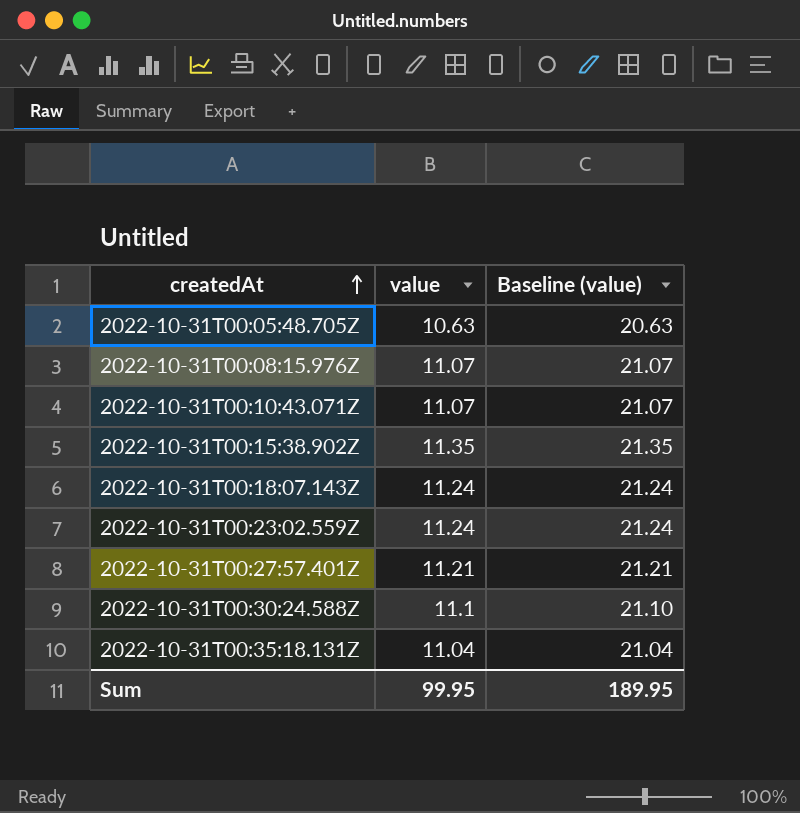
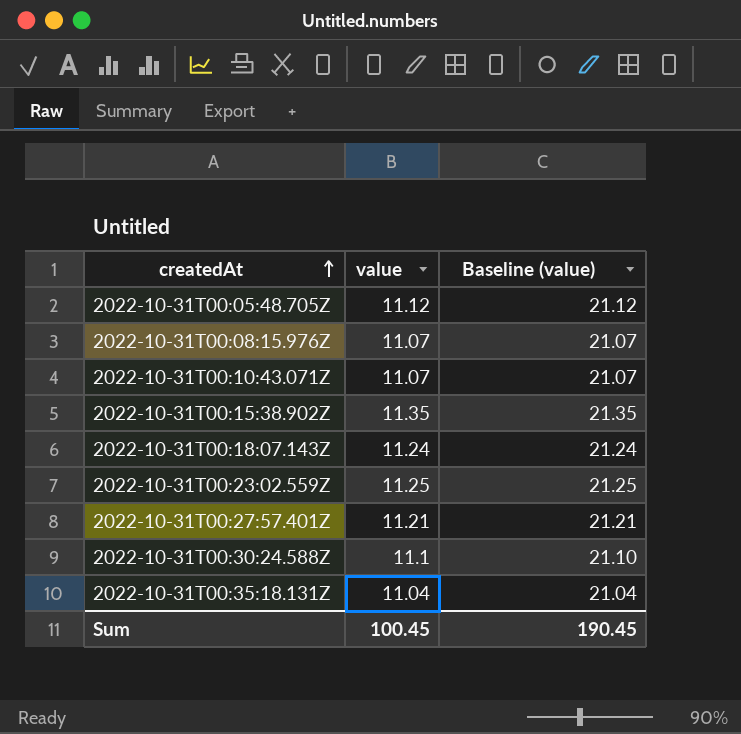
2022-10-31T00:05:48.705Z | value: 10.63 -> 11.12
2022-10-31T00:05:48.705Z | Baseline (value): 20.63 -> 21.12
2022-10-31T00:23:02.559Z | value: 11.24 -> 11.25
2022-10-31T00:23:02.559Z | Baseline (value): 21.24 -> 21.25
Sum | value: 99.95 -> 100.45
Sum | Baseline (value): 189.95 -> 190.45

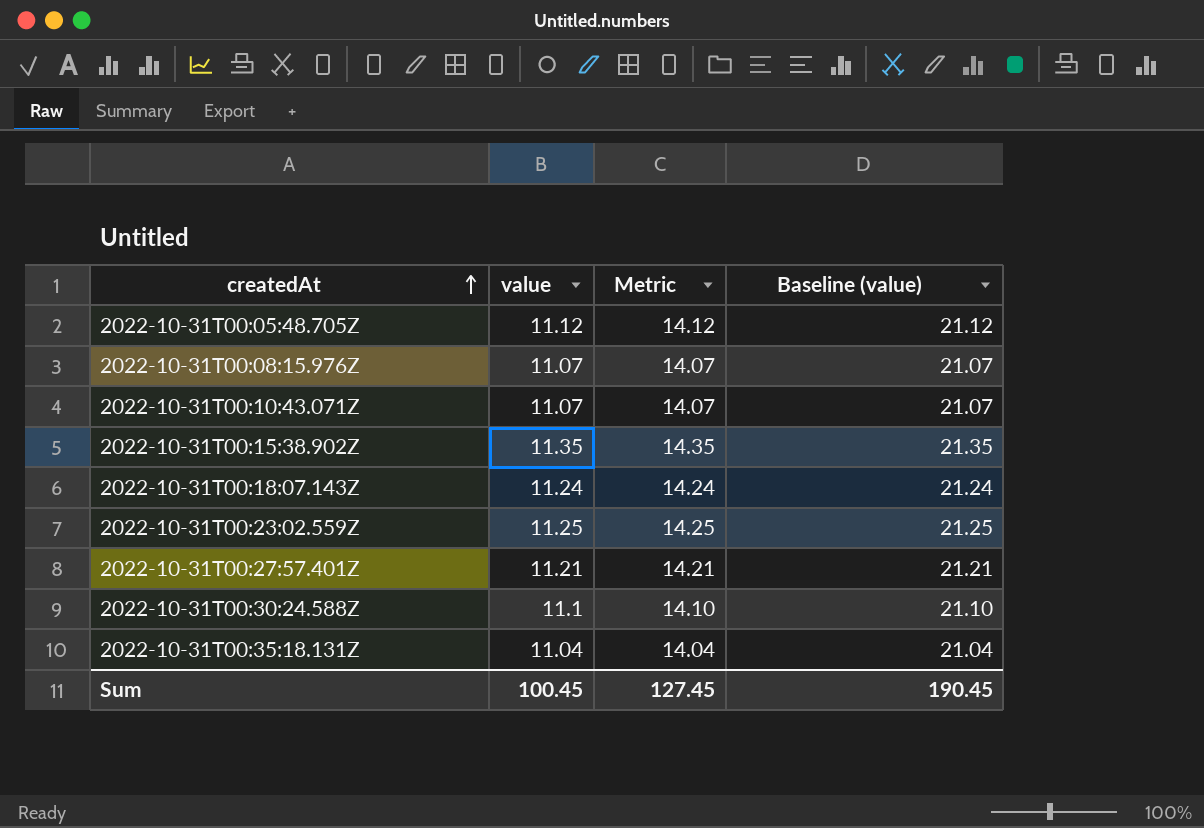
column Metric | formula: none -> [value] + 3

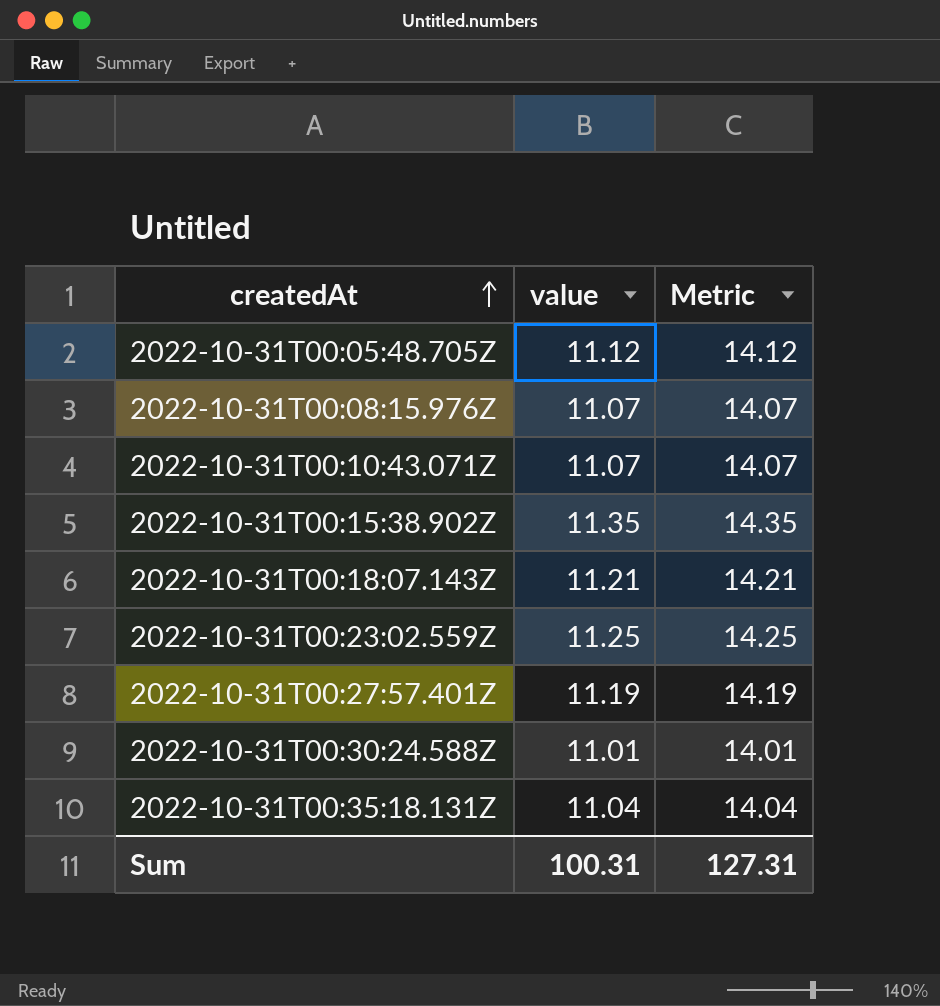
column Baseline (value) | formula: [value] + 10 -> none
2022-10-31T00:18:07.143Z | value: 11.24 -> 11.21
2022-10-31T00:18:07.143Z | Metric: 14.24 -> 14.21
2022-10-31T00:27:57.401Z | value: 11.21 -> 11.19
2022-10-31T00:27:57.401Z | Metric: 14.21 -> 14.19
2022-10-31T00:30:24.588Z | value: 11.1 -> 11.01
2022-10-31T00:30:24.588Z | Metric: 14.10 -> 14.01
Sum | value: 100.45 -> 100.31
Sum | Metric: 127.45 -> 127.31

